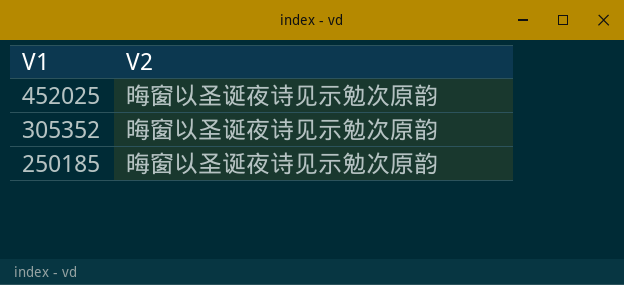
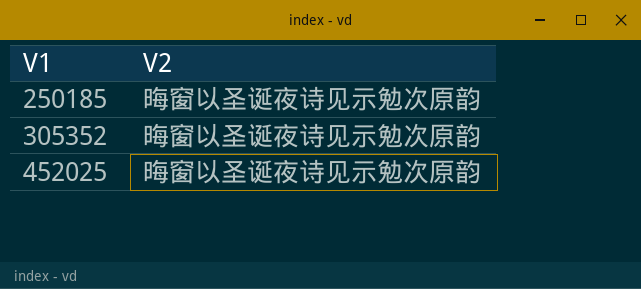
row order: V1 descending -> V1 ascending

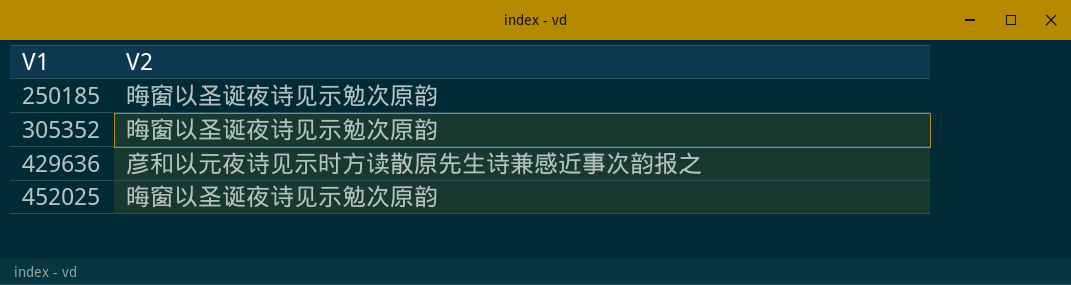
row 429636: none -> 彦和以元夜诗见示时方读散原先生诗兼感近事次韵报之

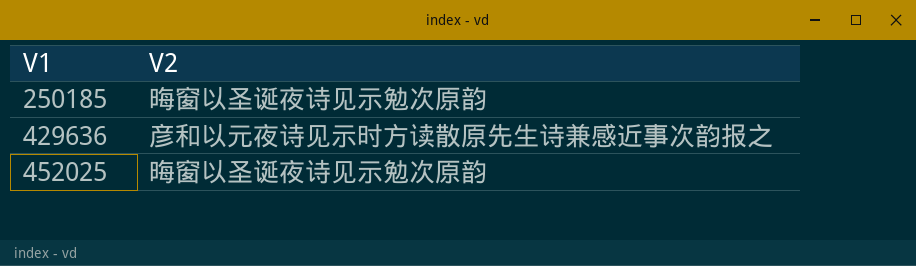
row 305352: 晦窗以圣诞夜诗见示勉次原韵 -> none

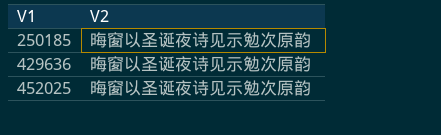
429636 | V2: 彦和以元夜诗见示时方读散原先生诗兼感近事次韵报之 -> 晦窗以圣诞夜诗见示勉次原韵

